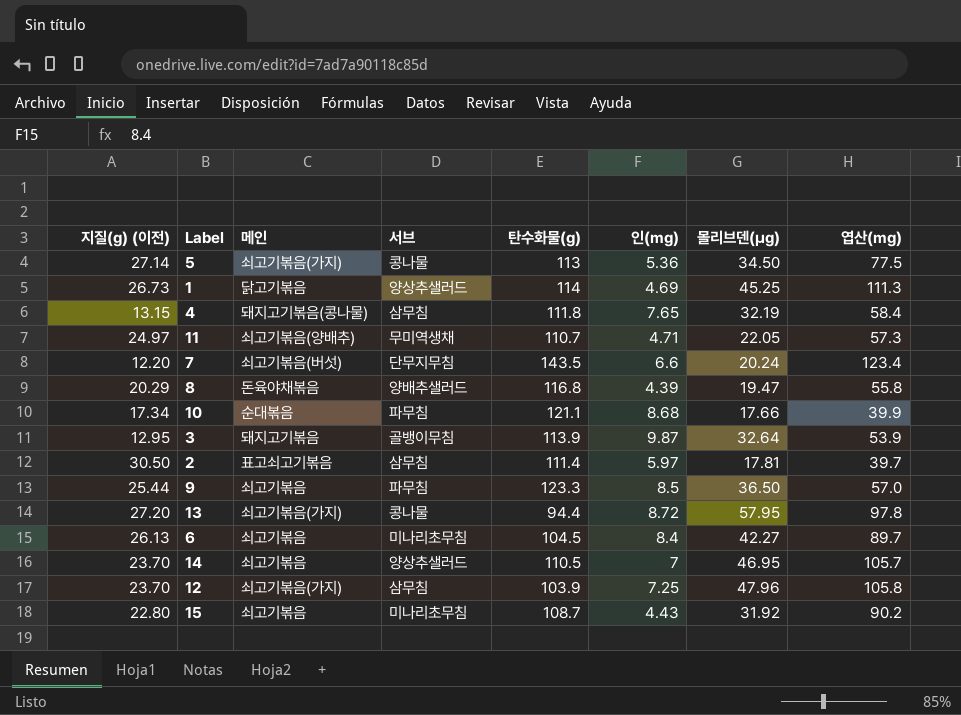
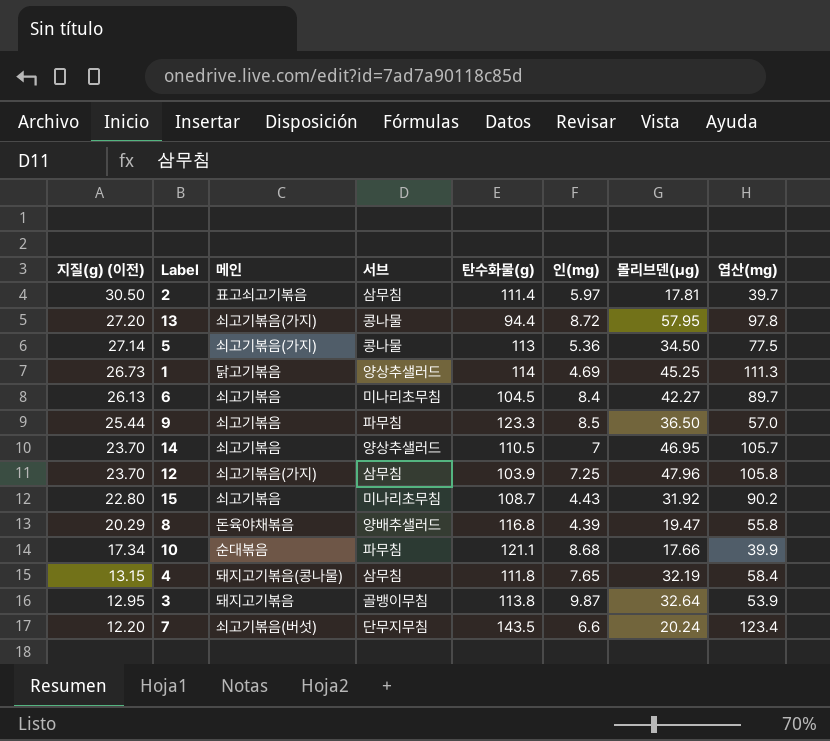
row order: none -> 지질(g) (이전) descending
row 11: 24.97 | 쇠고기볶음(양배추) | 무미역생채 | 110.7 | 4.71 | 22.05 | 57.3 -> none
3 | 탄수화물(g): 113.9 -> 113.8

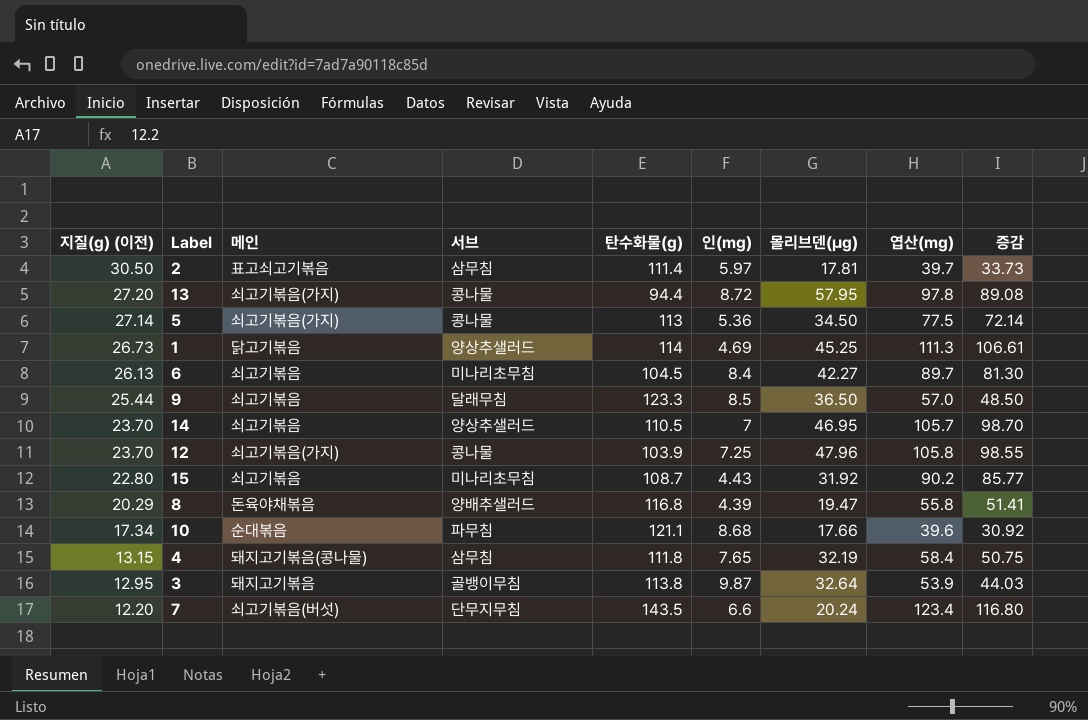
column 증감 | formula: none -> [엽산(mg)] - [인(mg)]
9 | 서브: 파무침 -> 달래무침
12 | 서브: 삼무침 -> 콩나물
10 | 엽산(mg): 39.9 -> 39.6

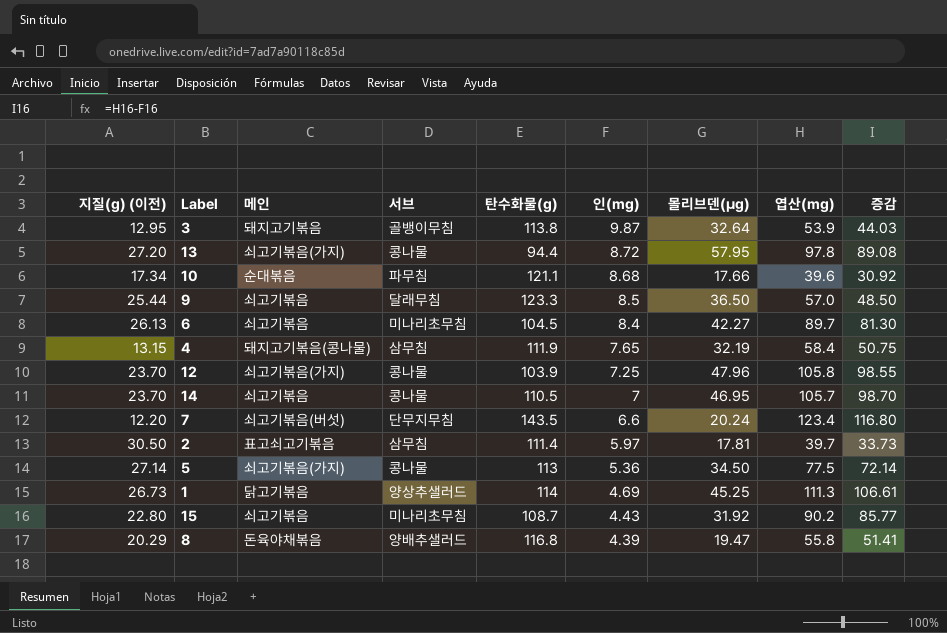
row order: 지질(g) (이전) descending -> 인(mg) descending
4 | 탄수화물(g): 111.8 -> 111.9
14 | 서브: 양상추샐러드 -> 콩나물

